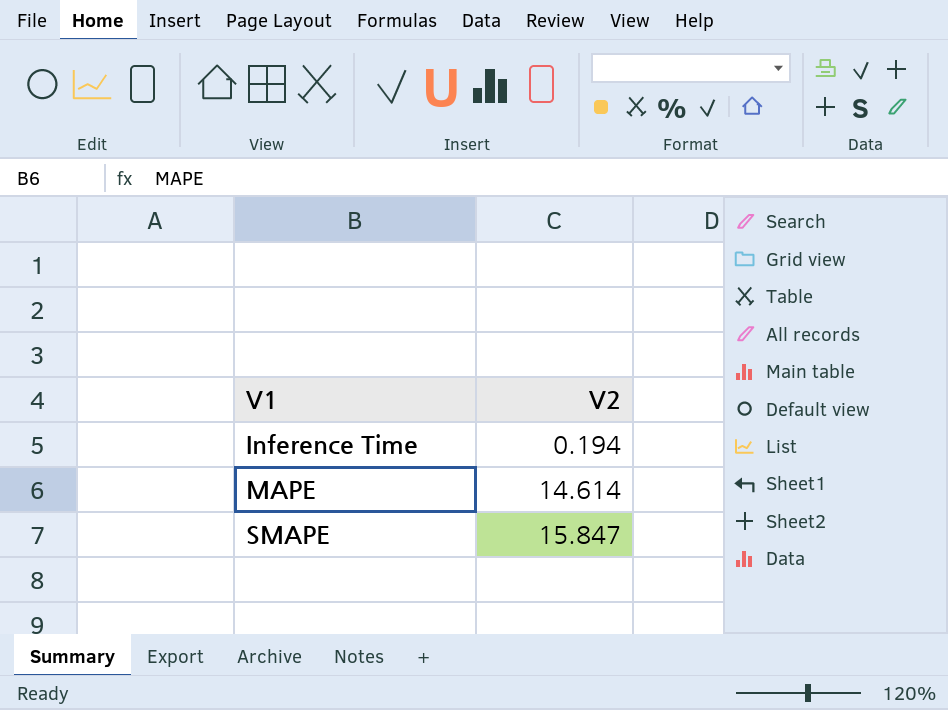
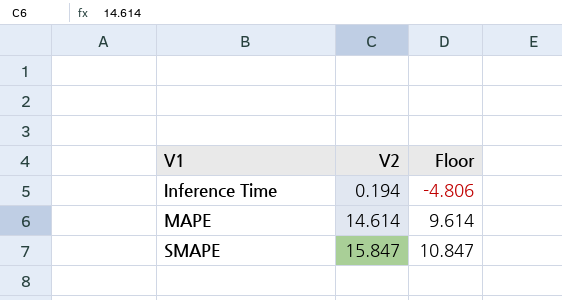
column Floor | formula: none -> [V2] - 5

